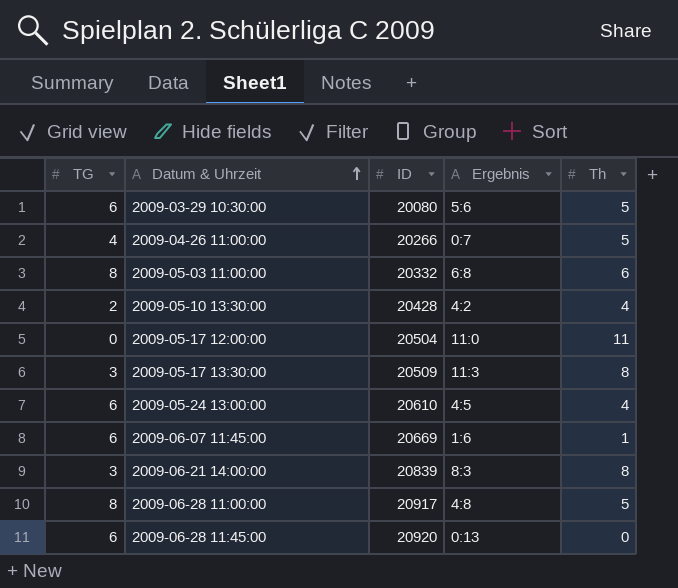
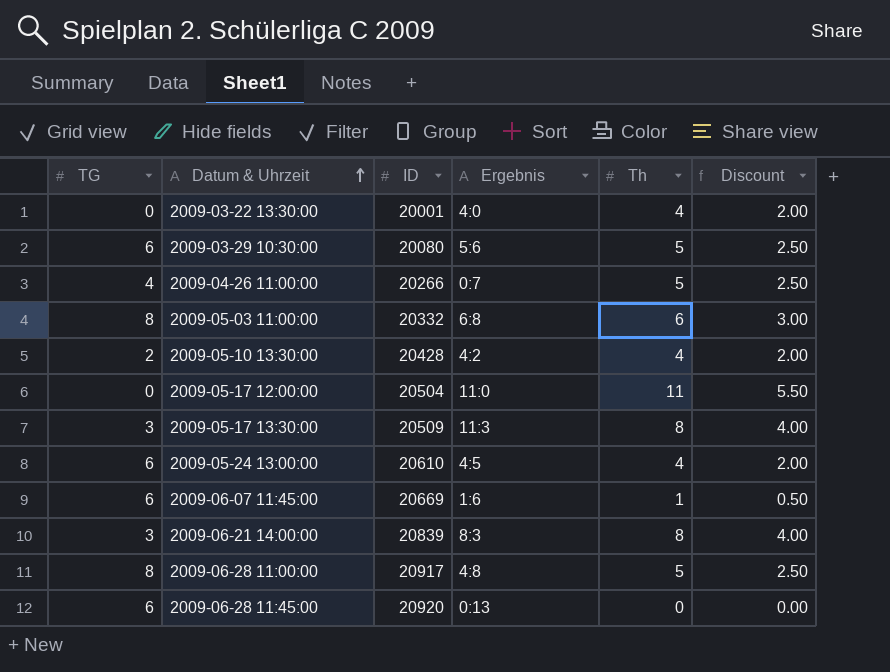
column Discount | formula: none -> [Th] * 0.5
row 2009-03-22 13:30:00: none -> 0 | 20001 | 4:0 | 4 | 2.00

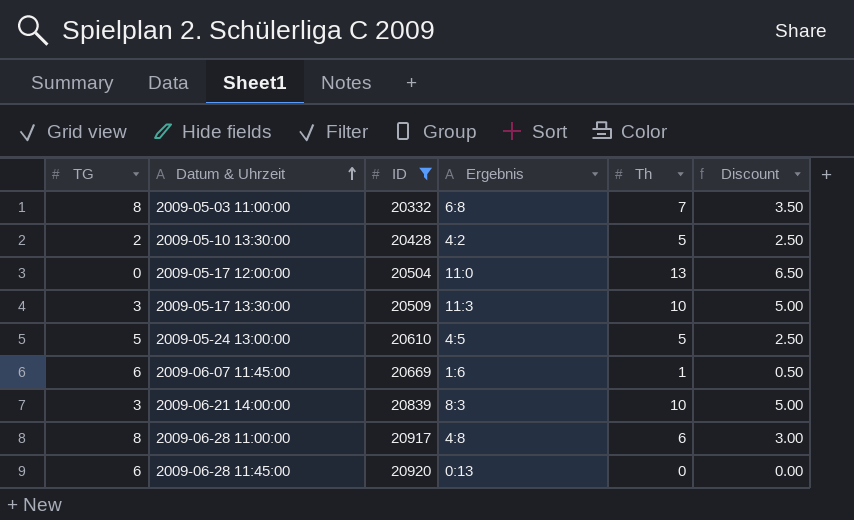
filter: none -> ID >= 20332
2009-05-03 11:00:00 | Th: 6 -> 7
2009-05-03 11:00:00 | Discount: 3.00 -> 3.50
2009-05-10 13:30:00 | Th: 4 -> 5
2009-05-10 13:30:00 | Discount: 2.00 -> 2.50
2009-05-17 12:00:00 | Th: 11 -> 13
2009-05-17 12:00:00 | Discount: 5.50 -> 6.50
2009-05-17 13:30:00 | Th: 8 -> 10
2009-05-17 13:30:00 | Discount: 4.00 -> 5.00
2009-05-24 13:00:00 | TG: 6 -> 5
2009-05-24 13:00:00 | Th: 4 -> 5
2009-05-24 13:00:00 | Discount: 2.00 -> 2.50
2009-06-21 14:00:00 | Th: 8 -> 10
2009-06-21 14:00:00 | Discount: 4.00 -> 5.00
2009-06-28 11:00:00 | Th: 5 -> 6
2009-06-28 11:00:00 | Discount: 2.50 -> 3.00

